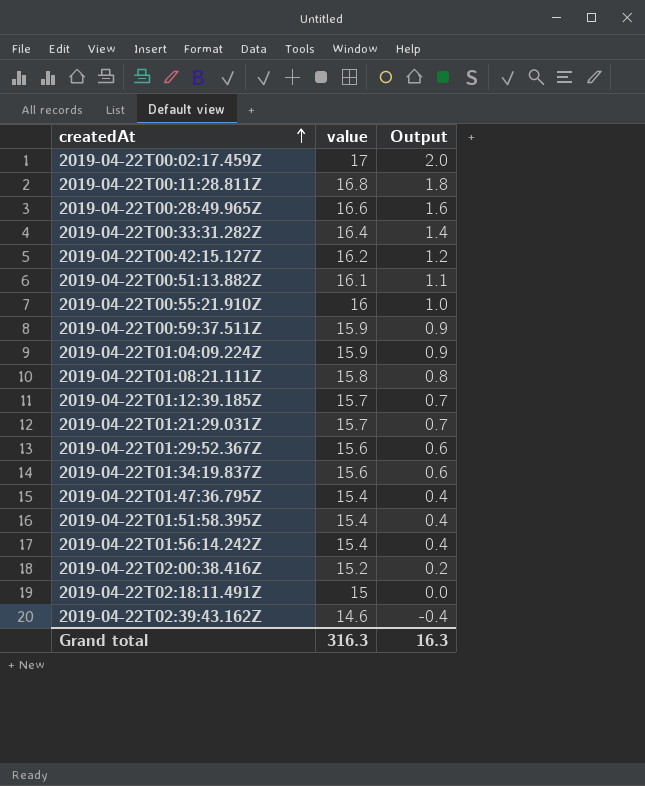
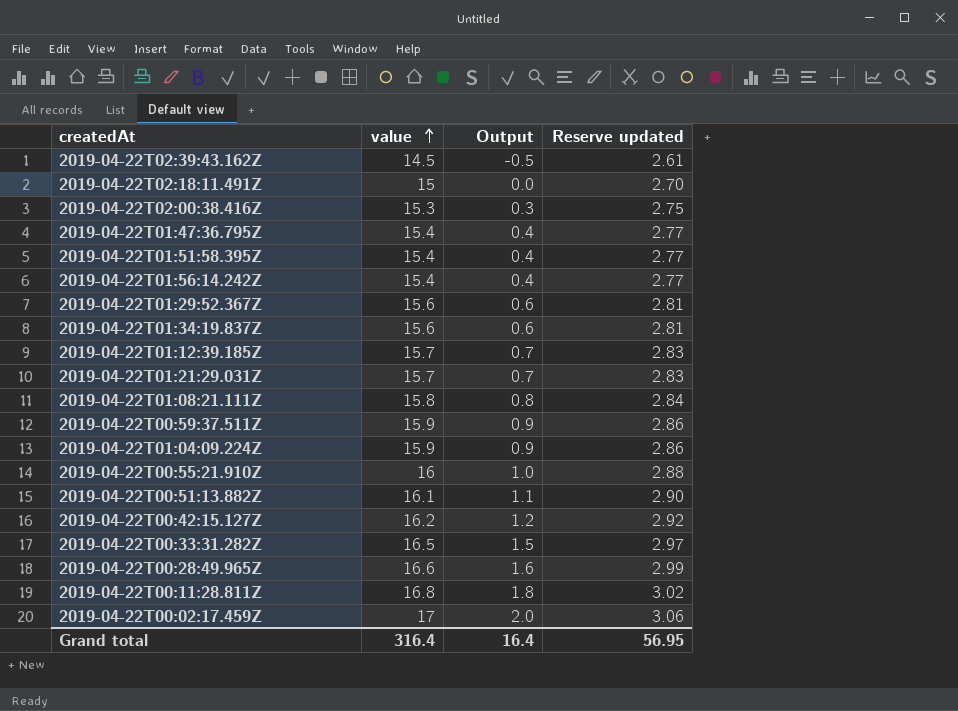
row order: createdAt ascending -> value ascending
column Reserve updated | formula: none -> [value] * 0.18
2019-04-22T02:39:43.162Z | value: 14.6 -> 14.5
2019-04-22T02:39:43.162Z | Output: -0.4 -> -0.5
2019-04-22T02:00:38.416Z | value: 15.2 -> 15.3
2019-04-22T02:00:38.416Z | Output: 0.2 -> 0.3
2019-04-22T00:33:31.282Z | value: 16.4 -> 16.5
2019-04-22T00:33:31.282Z | Output: 1.4 -> 1.5
Grand total | value: 316.3 -> 316.4
Grand total | Output: 16.3 -> 16.4

